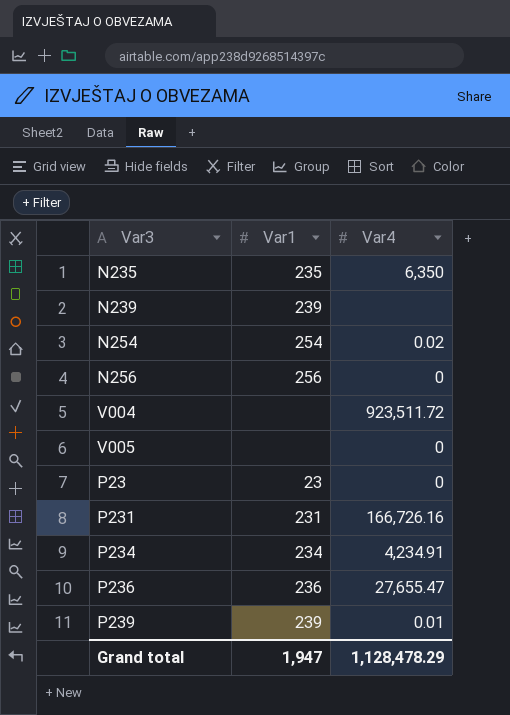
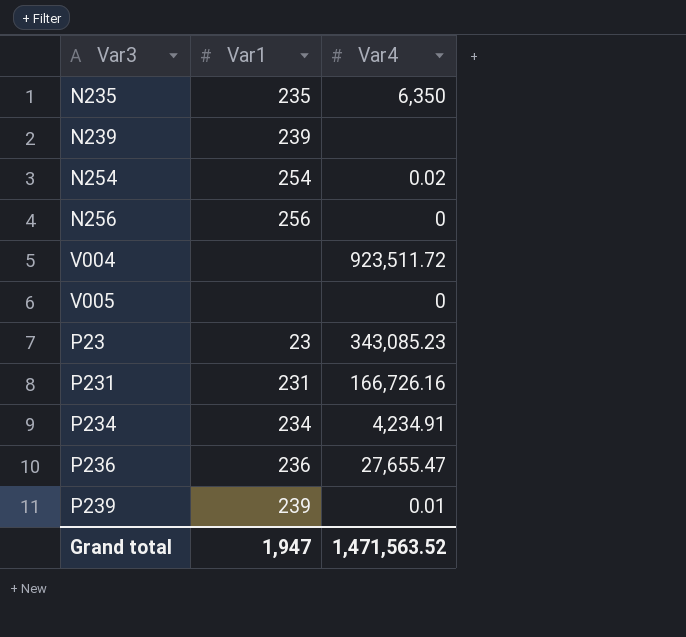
P23 | Var4: 0 -> 343,085.23
Grand total | Var4: 1,128,478.29 -> 1,471,563.52

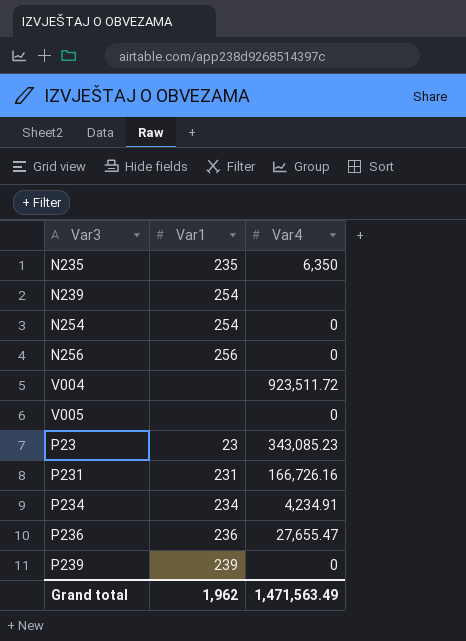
N239 | Var1: 239 -> 254
N254 | Var4: 0.02 -> 0
P239 | Var4: 0.01 -> 0
Grand total | Var1: 1,947 -> 1,962
Grand total | Var4: 1,471,563.52 -> 1,471,563.49

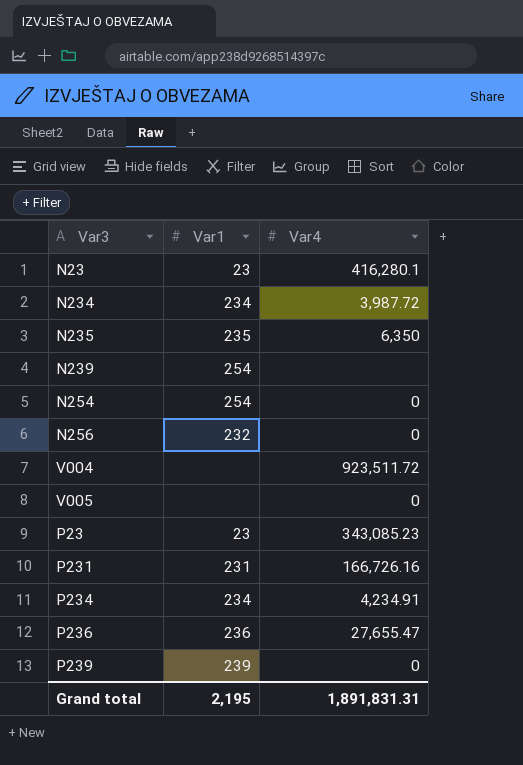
row N23: none -> 23 | 416,280.1
row N234: none -> 234 | 3,987.72
N256 | Var1: 256 -> 232
Grand total | Var1: 1,962 -> 2,195
Grand total | Var4: 1,471,563.49 -> 1,891,831.31

